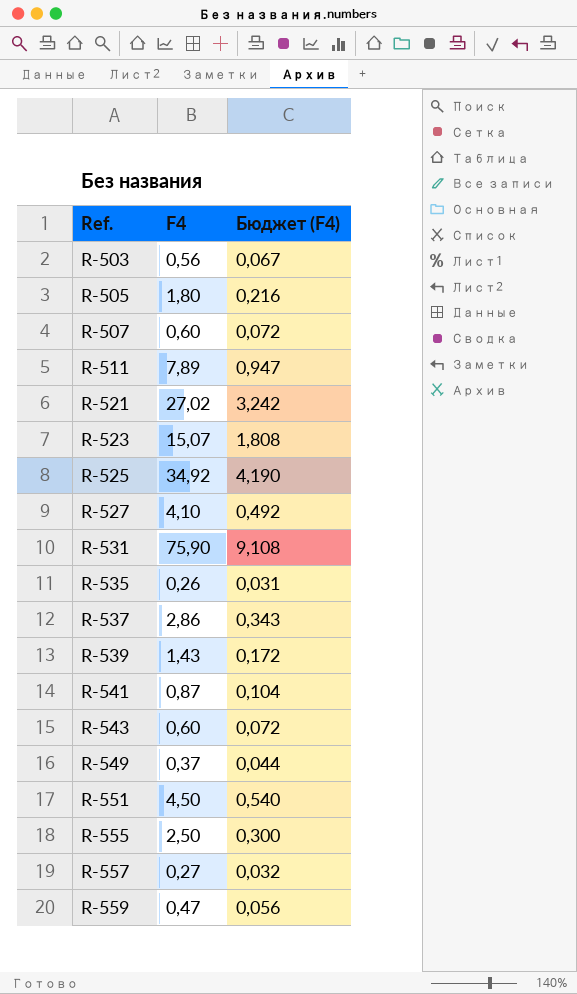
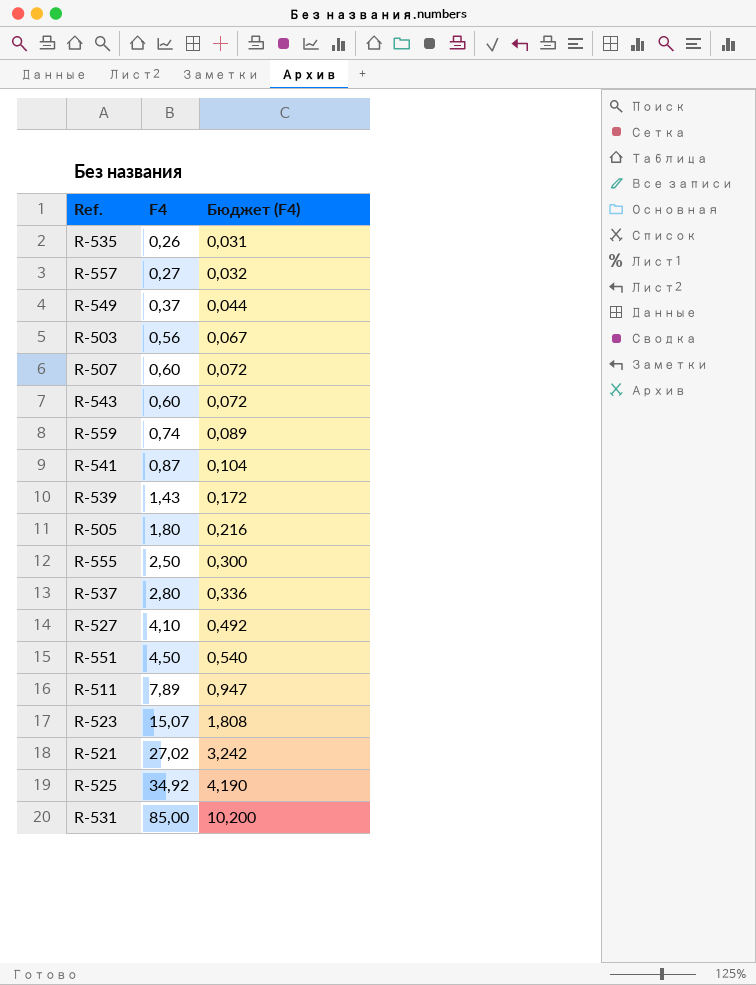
row order: Ref. ascending -> F4 ascending
R-559 | F4: 0,47 -> 0,74
R-559 | Бюджет (F4): 0,056 -> 0,089
R-537 | F4: 2,86 -> 2,80
R-537 | Бюджет (F4): 0,343 -> 0,336
R-531 | F4: 75,90 -> 85,00
R-531 | Бюджет (F4): 9,108 -> 10,200

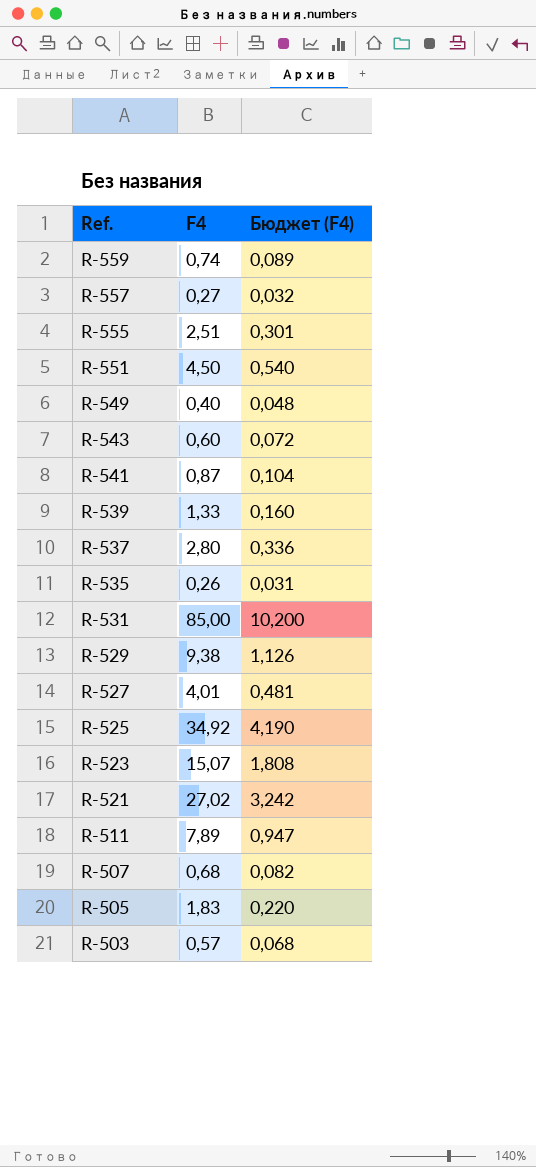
row order: F4 ascending -> Ref. descending
R-555 | F4: 2,50 -> 2,51
R-555 | Бюджет (F4): 0,300 -> 0,301
R-549 | F4: 0,37 -> 0,40
R-549 | Бюджет (F4): 0,044 -> 0,048
R-539 | F4: 1,43 -> 1,33
R-539 | Бюджет (F4): 0,172 -> 0,160
row R-529: none -> 9,38 | 1,126
R-527 | F4: 4,10 -> 4,01
R-527 | Бюджет (F4): 0,492 -> 0,481
R-507 | F4: 0,60 -> 0,68
R-507 | Бюджет (F4): 0,072 -> 0,082
R-505 | F4: 1,80 -> 1,83
R-505 | Бюджет (F4): 0,216 -> 0,220
R-503 | F4: 0,56 -> 0,57
R-503 | Бюджет (F4): 0,067 -> 0,068

